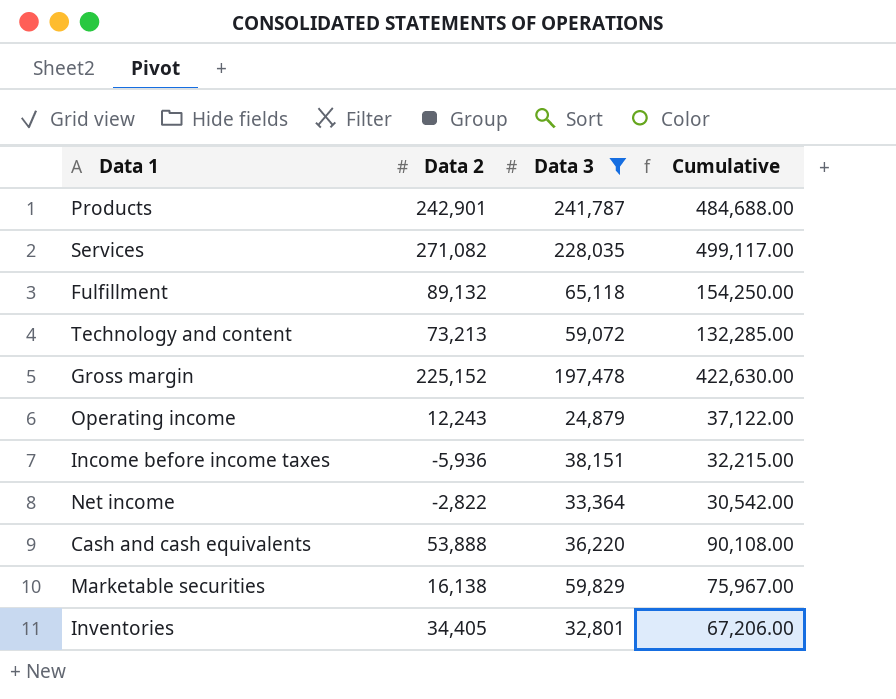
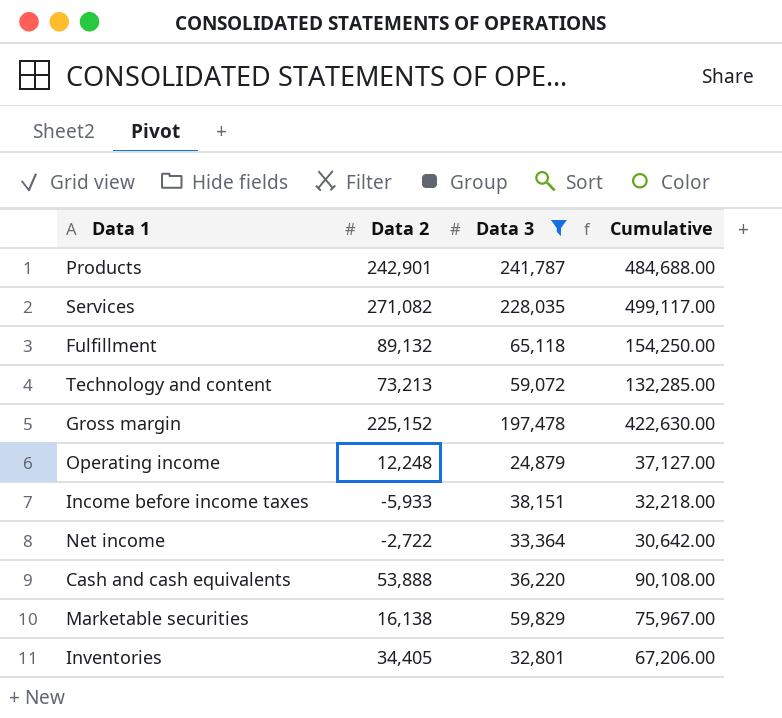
Operating income | Data 2: 12,243 -> 12,248
Operating income | Cumulative: 37,122.00 -> 37,127.00
Income before income taxes | Data 2: -5,936 -> -5,933
Income before income taxes | Cumulative: 32,215.00 -> 32,218.00
Net income | Data 2: -2,822 -> -2,722
Net income | Cumulative: 30,542.00 -> 30,642.00

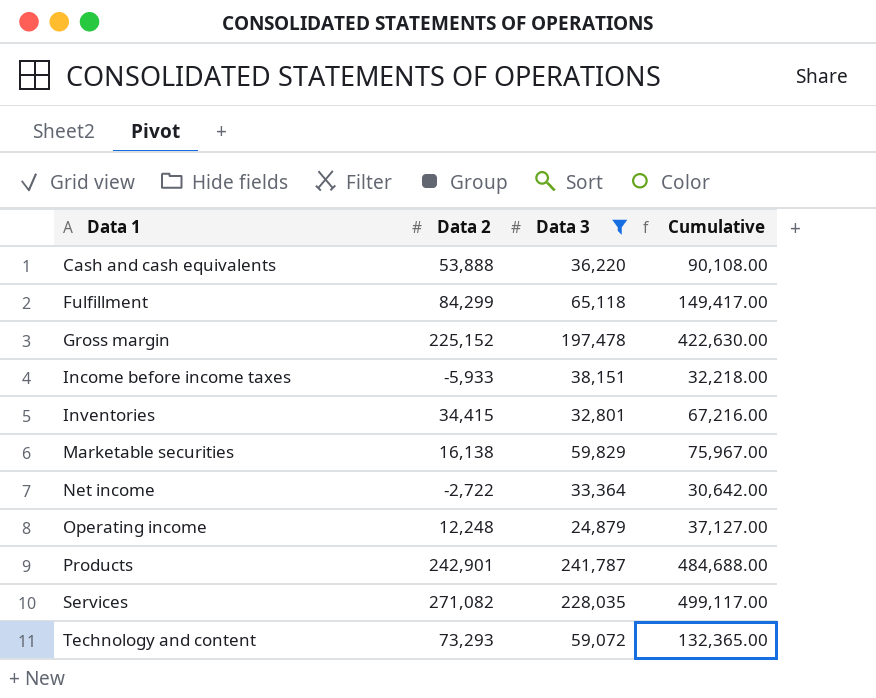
row order: none -> Data 1 ascending
Fulfillment | Data 2: 89,132 -> 84,299
Fulfillment | Cumulative: 154,250.00 -> 149,417.00
Inventories | Data 2: 34,405 -> 34,415
Inventories | Cumulative: 67,206.00 -> 67,216.00
Technology and content | Data 2: 73,213 -> 73,293
Technology and content | Cumulative: 132,285.00 -> 132,365.00

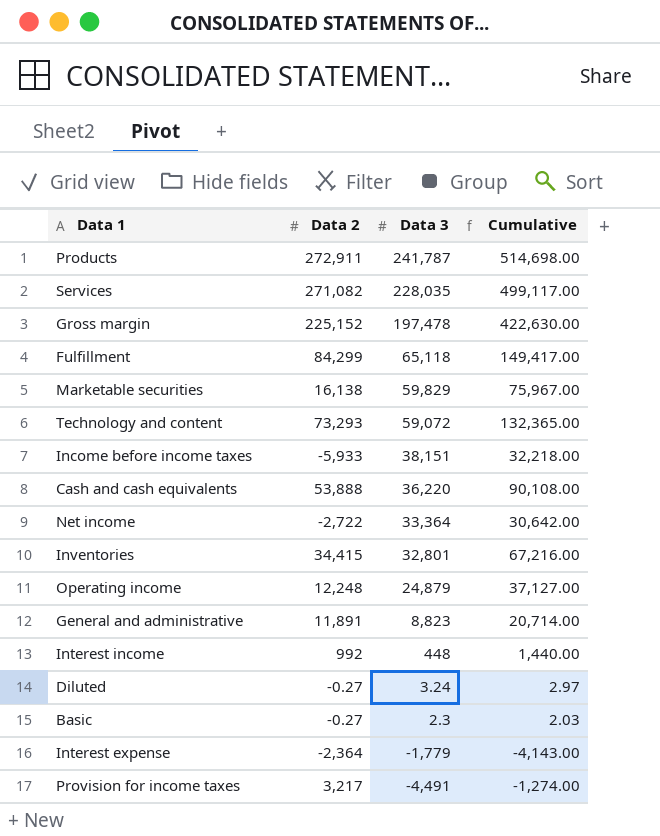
filter: Data 3 >= 24,879 -> none
row order: Data 1 ascending -> Data 3 descending
Products | Data 2: 242,901 -> 272,911
Products | Cumulative: 484,688.00 -> 514,698.00

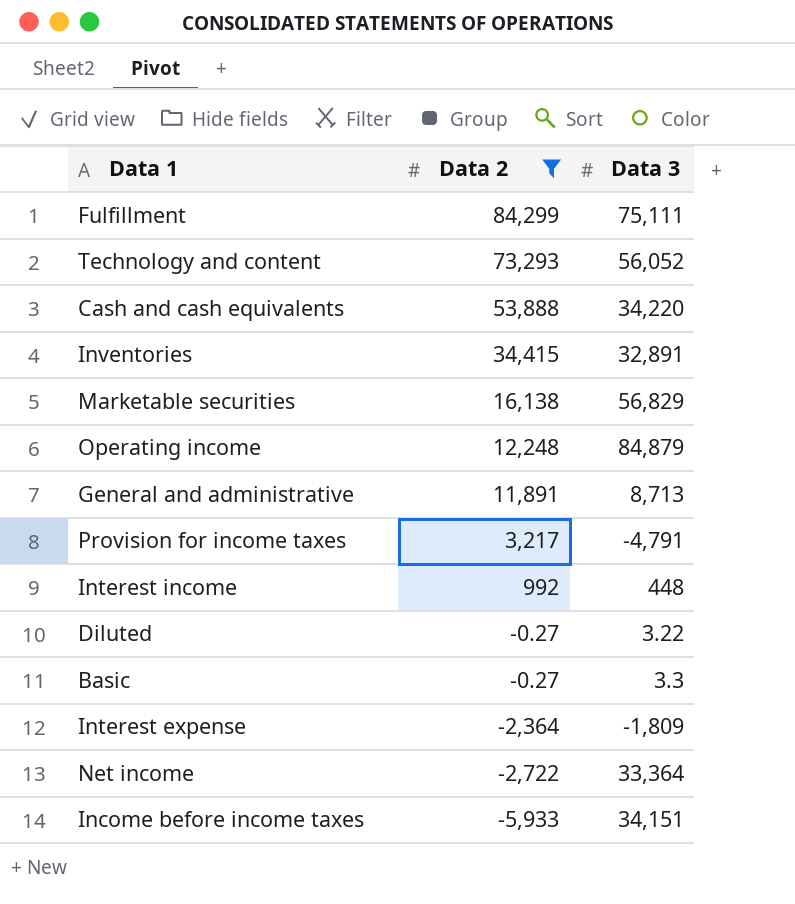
filter: none -> Data 2 <= 84,299
row order: Data 3 descending -> Data 2 descending
column Cumulative | formula: [Data 2] + [Data 3] -> none
Fulfillment | Data 3: 65,118 -> 75,111
Technology and content | Data 3: 59,072 -> 56,052
Cash and cash equivalents | Data 3: 36,220 -> 34,220
Inventories | Data 3: 32,801 -> 32,891
Marketable securities | Data 3: 59,829 -> 56,829
Operating income | Data 3: 24,879 -> 84,879
General and administrative | Data 3: 8,823 -> 8,713
Provision for income taxes | Data 3: -4,491 -> -4,791
Diluted | Data 3: 3.24 -> 3.22
Basic | Data 3: 2.3 -> 3.3
Interest expense | Data 3: -1,779 -> -1,809
Income before income taxes | Data 3: 38,151 -> 34,151

